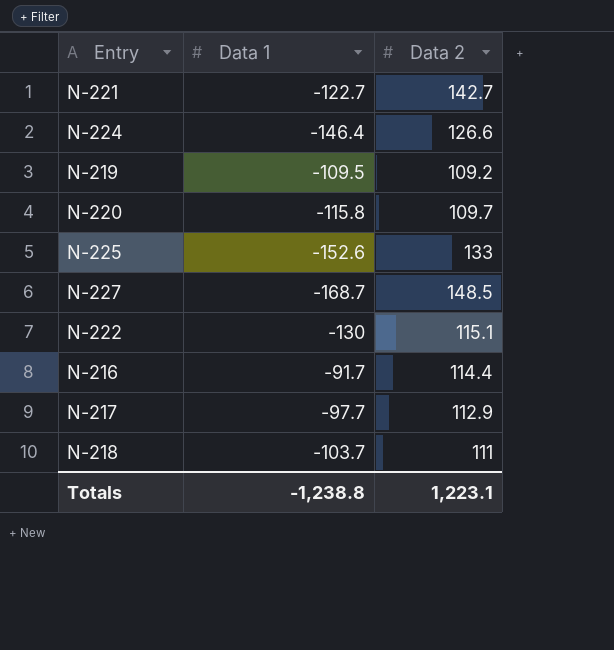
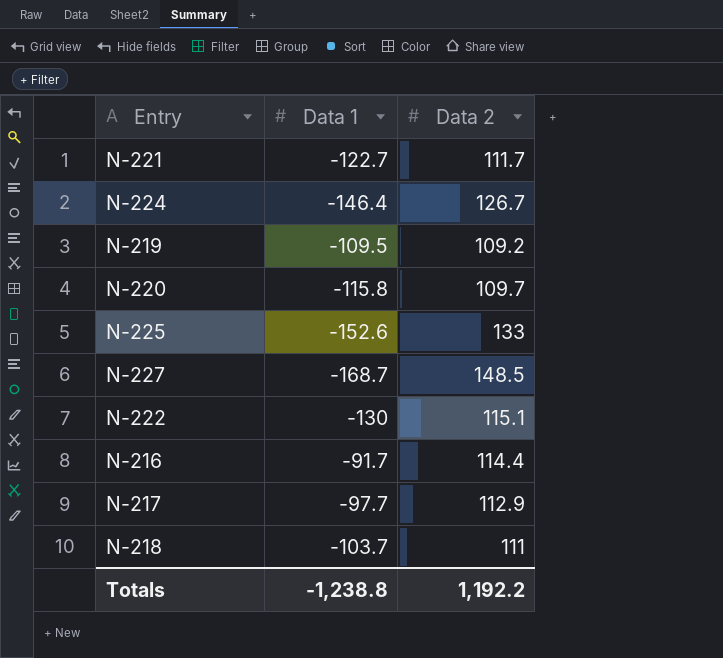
N-221 | Data 2: 142.7 -> 111.7
N-224 | Data 2: 126.6 -> 126.7
Totals | Data 2: 1,223.1 -> 1,192.2

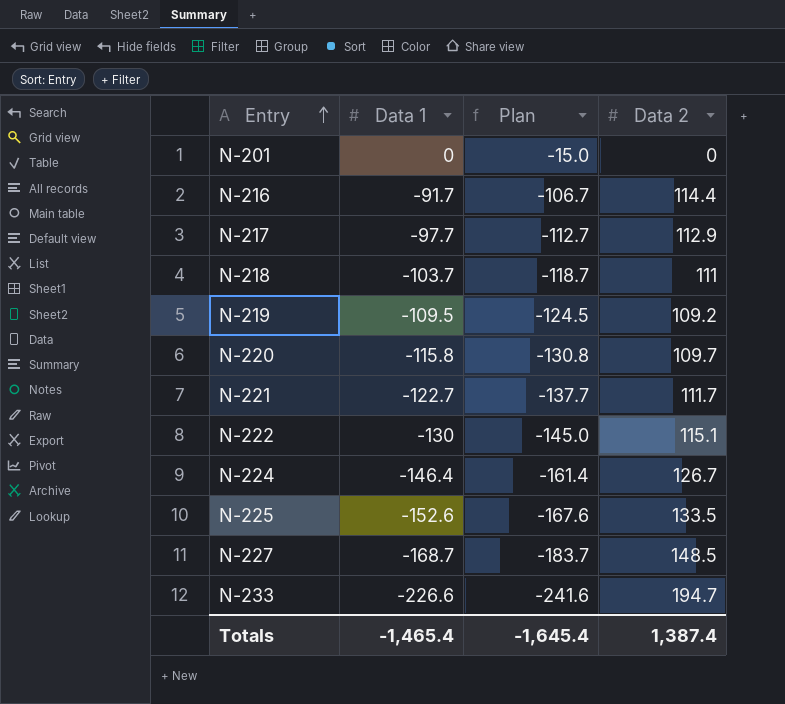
row order: none -> Entry ascending
column Plan | formula: none -> [Data 1] - 15
row N-201: none -> 0 | -15.0 | 0
N-225 | Data 2: 133 -> 133.5
row N-233: none -> -226.6 | -241.6 | 194.7
Totals | Data 1: -1,238.8 -> -1,465.4
Totals | Data 2: 1,192.2 -> 1,387.4

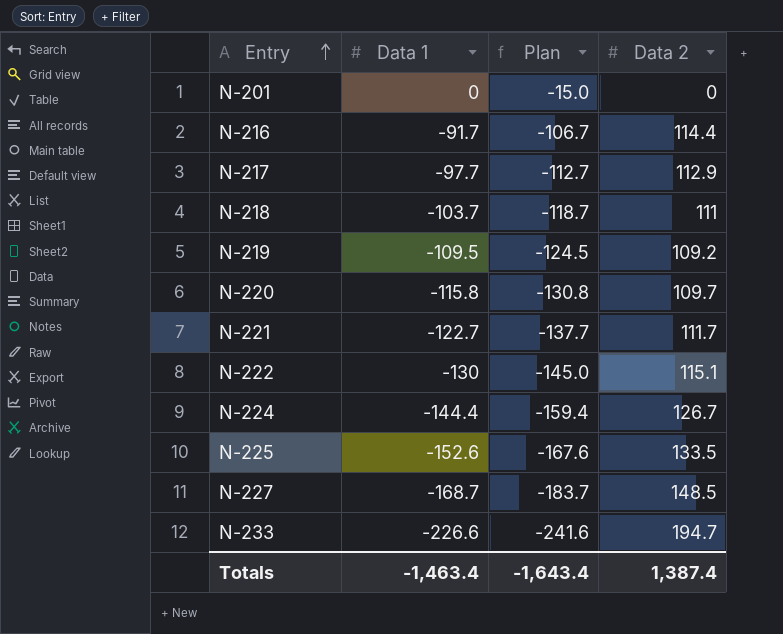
N-224 | Data 1: -146.4 -> -144.4
N-224 | Plan: -161.4 -> -159.4
Totals | Data 1: -1,465.4 -> -1,463.4
Totals | Plan: -1,645.4 -> -1,643.4

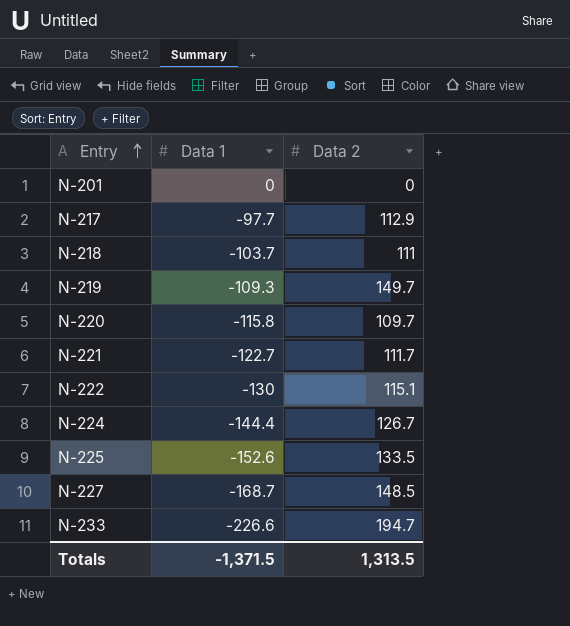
column Plan | formula: [Data 1] - 15 -> none
row N-216: -91.7 | -106.7 | 114.4 -> none
N-219 | Data 1: -109.5 -> -109.3
N-219 | Data 2: 109.2 -> 149.7
Totals | Data 1: -1,463.4 -> -1,371.5
Totals | Data 2: 1,387.4 -> 1,313.5

